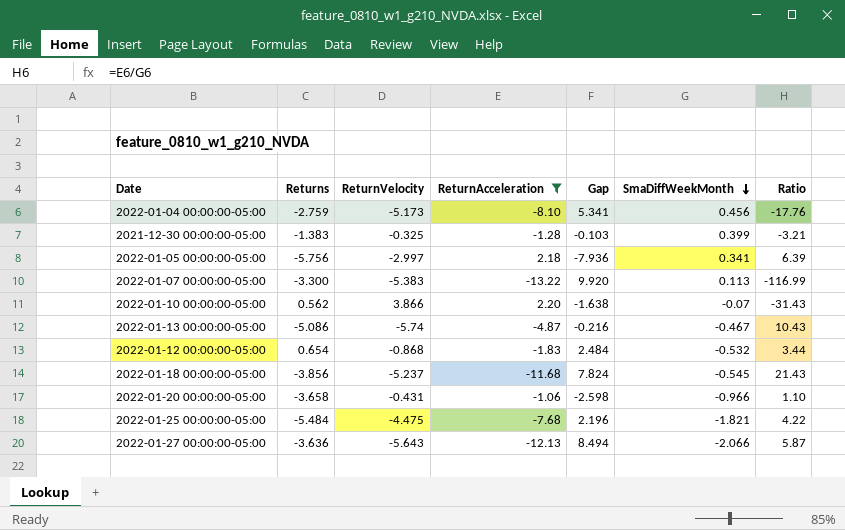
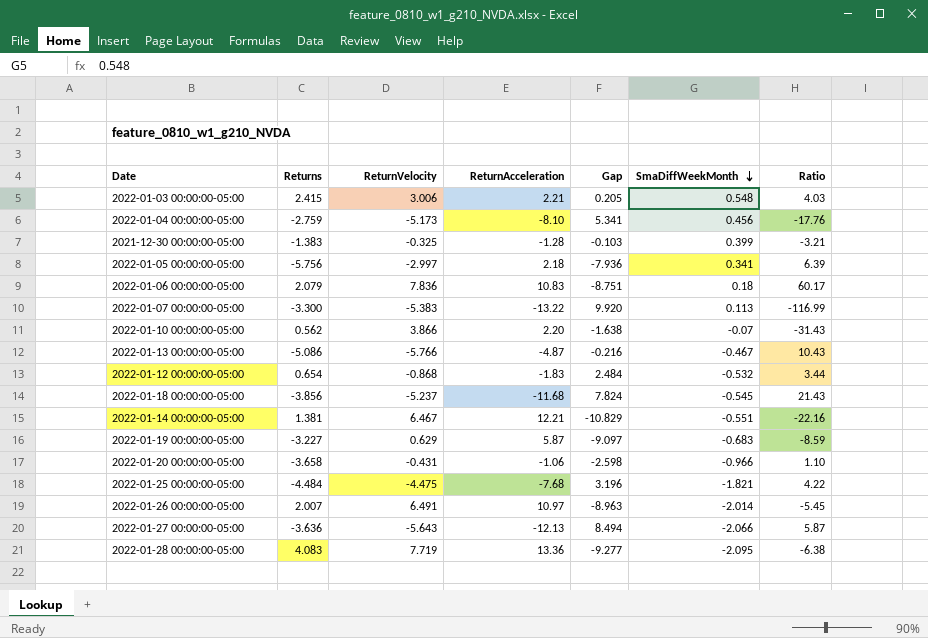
filter: ReturnAcceleration <= 2.20 -> none
2022-01-13 00:00:00-05:00 | ReturnVelocity: -5.74 -> -5.766
2022-01-25 00:00:00-05:00 | Returns: -5.484 -> -4.484
2022-01-25 00:00:00-05:00 | Gap: 2.196 -> 3.196

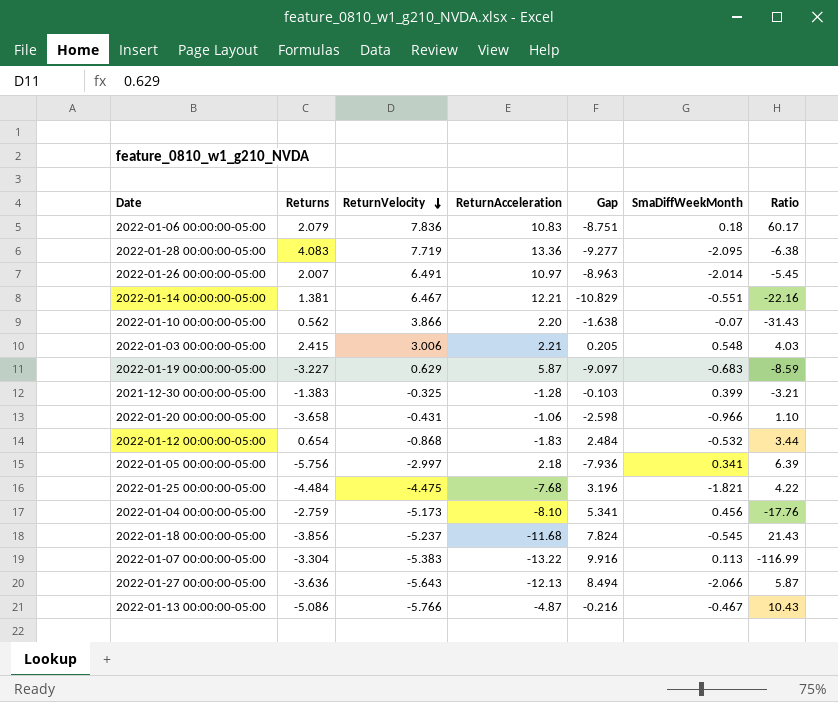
row order: SmaDiffWeekMonth descending -> ReturnVelocity descending
2022-01-07 00:00:00-05:00 | Returns: -3.300 -> -3.304
2022-01-07 00:00:00-05:00 | Gap: 9.920 -> 9.916

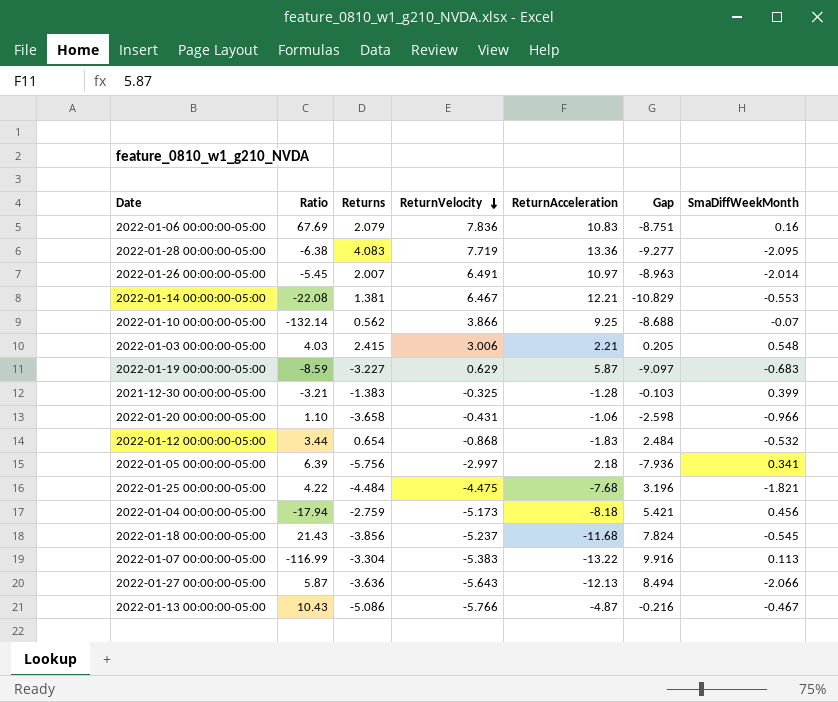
column Ratio | position: 7 -> 2
2022-01-06 00:00:00-05:00 | Ratio: 60.17 -> 67.69
2022-01-06 00:00:00-05:00 | SmaDiffWeekMonth: 0.18 -> 0.16
2022-01-14 00:00:00-05:00 | Ratio: -22.16 -> -22.08
2022-01-14 00:00:00-05:00 | SmaDiffWeekMonth: -0.551 -> -0.553
2022-01-10 00:00:00-05:00 | Ratio: -31.43 -> -132.14
2022-01-10 00:00:00-05:00 | ReturnAcceleration: 2.20 -> 9.25
2022-01-10 00:00:00-05:00 | Gap: -1.638 -> -8.688
2022-01-04 00:00:00-05:00 | Ratio: -17.76 -> -17.94
2022-01-04 00:00:00-05:00 | ReturnAcceleration: -8.10 -> -8.18
2022-01-04 00:00:00-05:00 | Gap: 5.341 -> 5.421

